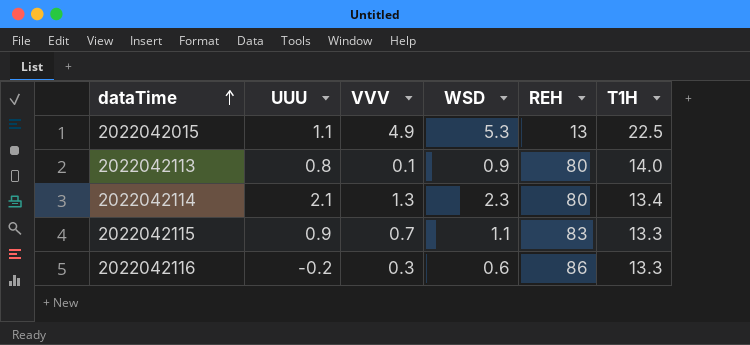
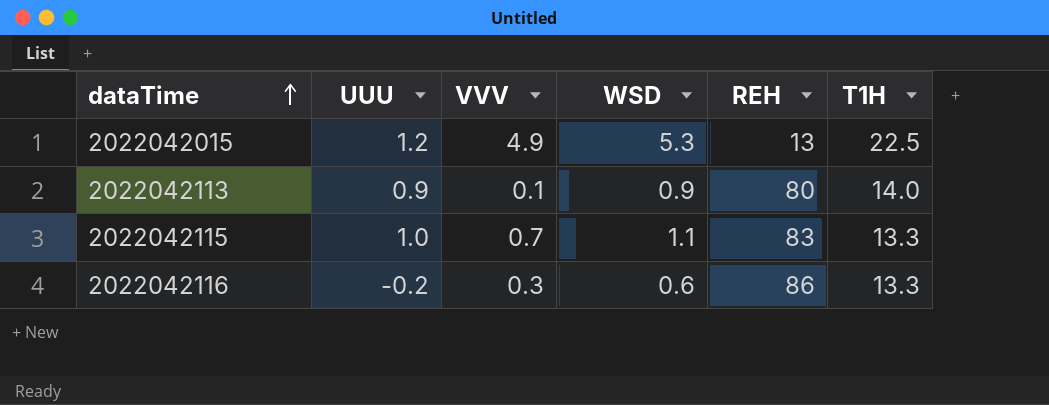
row 2022042114: 2.1 | 1.3 | 2.3 | 80 | 13.4 -> none
2022042015 | UUU: 1.1 -> 1.2
2022042113 | UUU: 0.8 -> 0.9
2022042115 | UUU: 0.9 -> 1.0

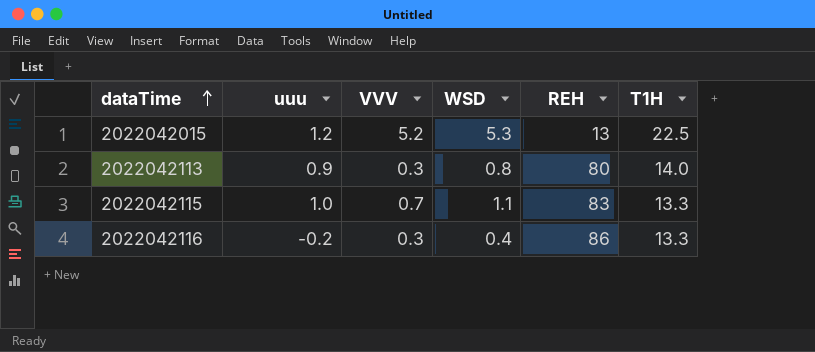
column name: UUU -> uuu
2022042015 | VVV: 4.9 -> 5.2
2022042113 | VVV: 0.1 -> 0.3
2022042113 | WSD: 0.9 -> 0.8
2022042116 | WSD: 0.6 -> 0.4

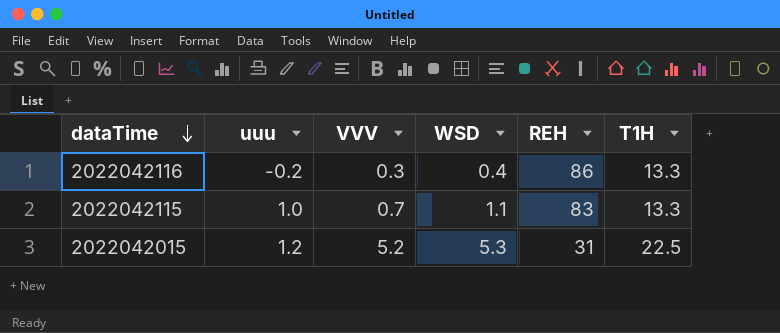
row order: dataTime ascending -> dataTime descending
row 2022042113: 0.9 | 0.3 | 0.8 | 80 | 14.0 -> none
2022042015 | REH: 13 -> 31

